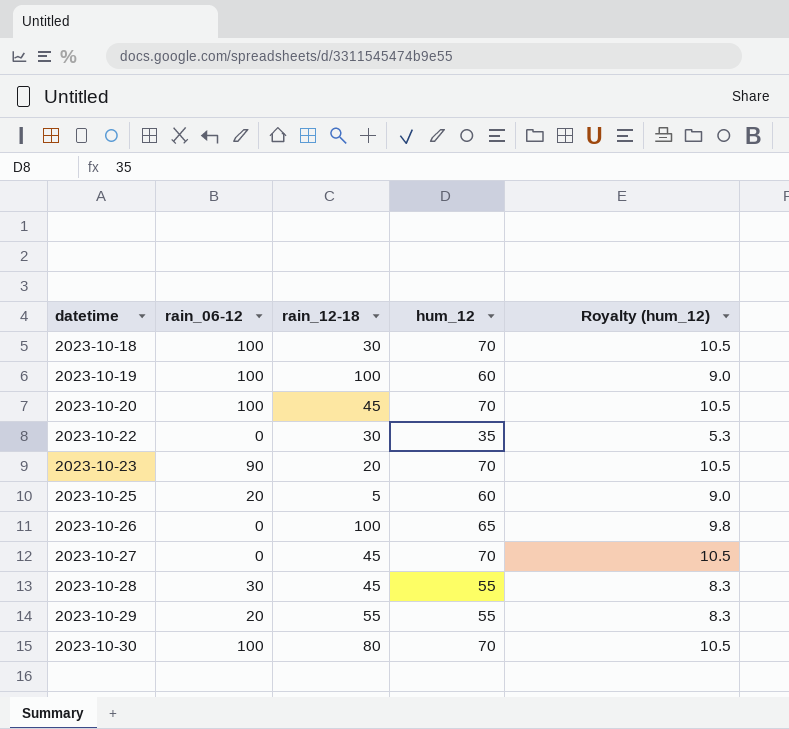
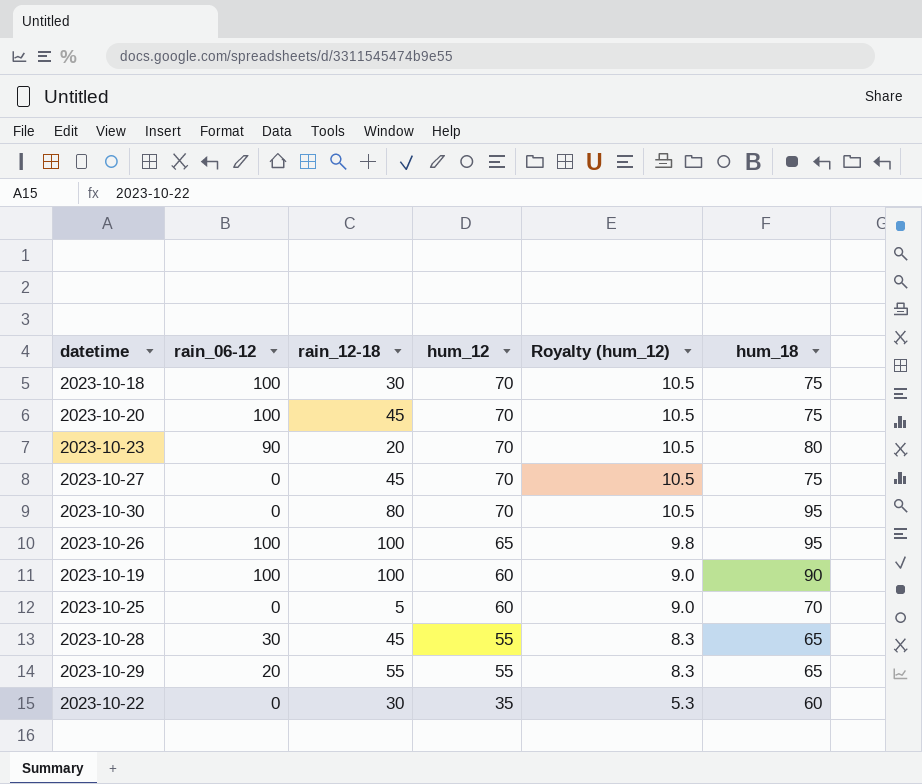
row order: datetime ascending -> hum_12 descending
column hum_18 | position: none -> 6
2023-10-30 | rain_06-12: 100 -> 0
2023-10-26 | rain_06-12: 0 -> 100
2023-10-25 | rain_06-12: 20 -> 0

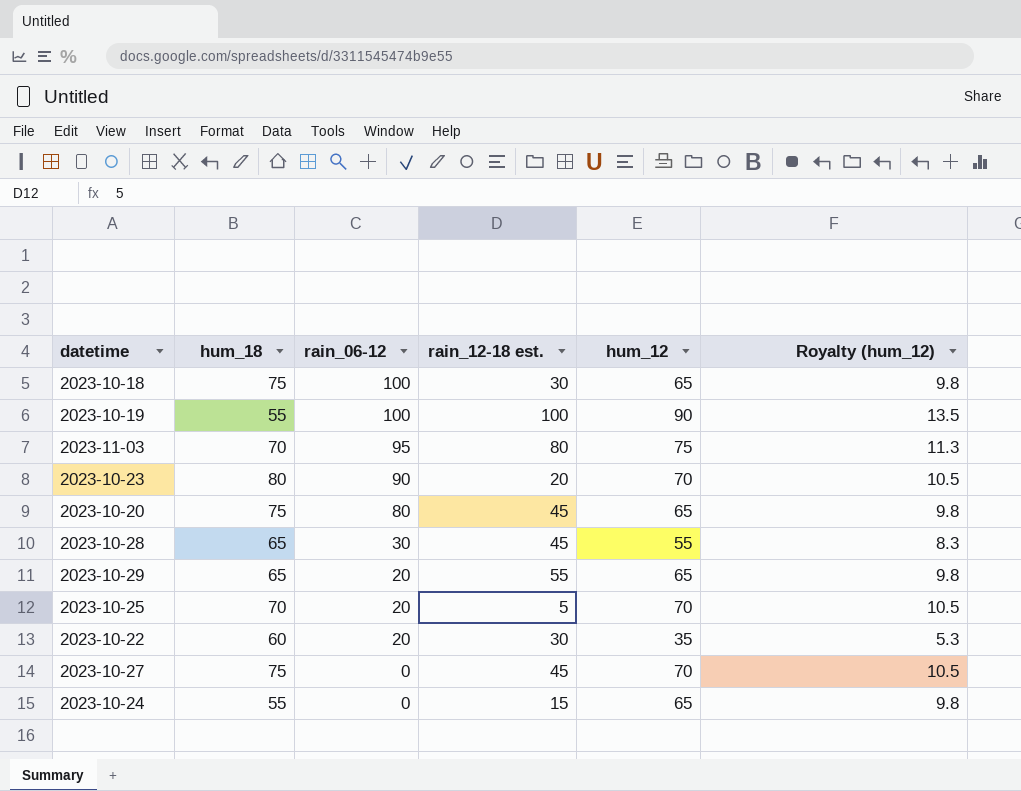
row order: hum_12 descending -> rain_06-12 descending
column hum_18 | position: 6 -> 2
column name: rain_12-18 -> rain_12-18 est.
row 2023-10-30: 0 | 80 | 70 | 10.5 | 95 -> none
row 2023-10-26: 100 | 100 | 65 | 9.8 | 95 -> none
2023-10-18 | hum_12: 70 -> 65
2023-10-18 | Royalty (hum_12): 10.5 -> 9.8
2023-10-19 | hum_18: 90 -> 55
2023-10-19 | hum_12: 60 -> 90
2023-10-19 | Royalty (hum_12): 9.0 -> 13.5
row 2023-11-03: none -> 70 | 95 | 80 | 75 | 11.3
2023-10-20 | rain_06-12: 100 -> 80
2023-10-20 | hum_12: 70 -> 65
2023-10-20 | Royalty (hum_12): 10.5 -> 9.8
2023-10-29 | hum_12: 55 -> 65
2023-10-29 | Royalty (hum_12): 8.3 -> 9.8
2023-10-25 | rain_06-12: 0 -> 20
2023-10-25 | hum_12: 60 -> 70
2023-10-25 | Royalty (hum_12): 9.0 -> 10.5
2023-10-22 | rain_06-12: 0 -> 20
row 2023-10-24: none -> 55 | 0 | 15 | 65 | 9.8

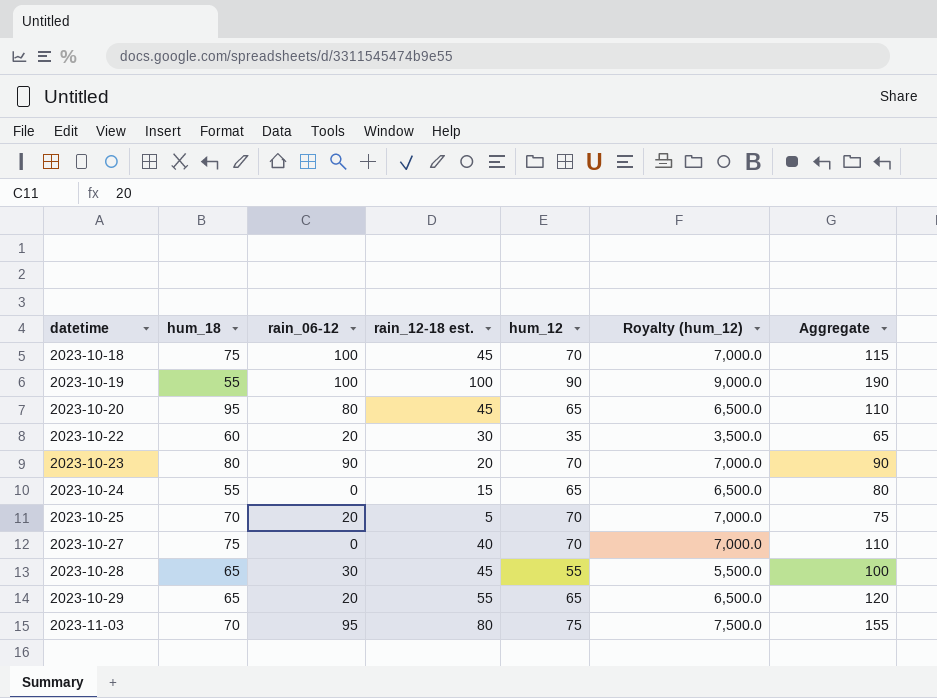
row order: rain_06-12 descending -> datetime ascending
column Royalty (hum_12) | formula: [hum_12] * 0.15 -> [hum_12] * 100
column Aggregate | formula: none -> [rain_12-18 est.] + [hum_12]
2023-10-18 | rain_12-18 est.: 30 -> 45
2023-10-18 | hum_12: 65 -> 70
2023-10-20 | hum_18: 75 -> 95
2023-10-27 | rain_12-18 est.: 45 -> 40

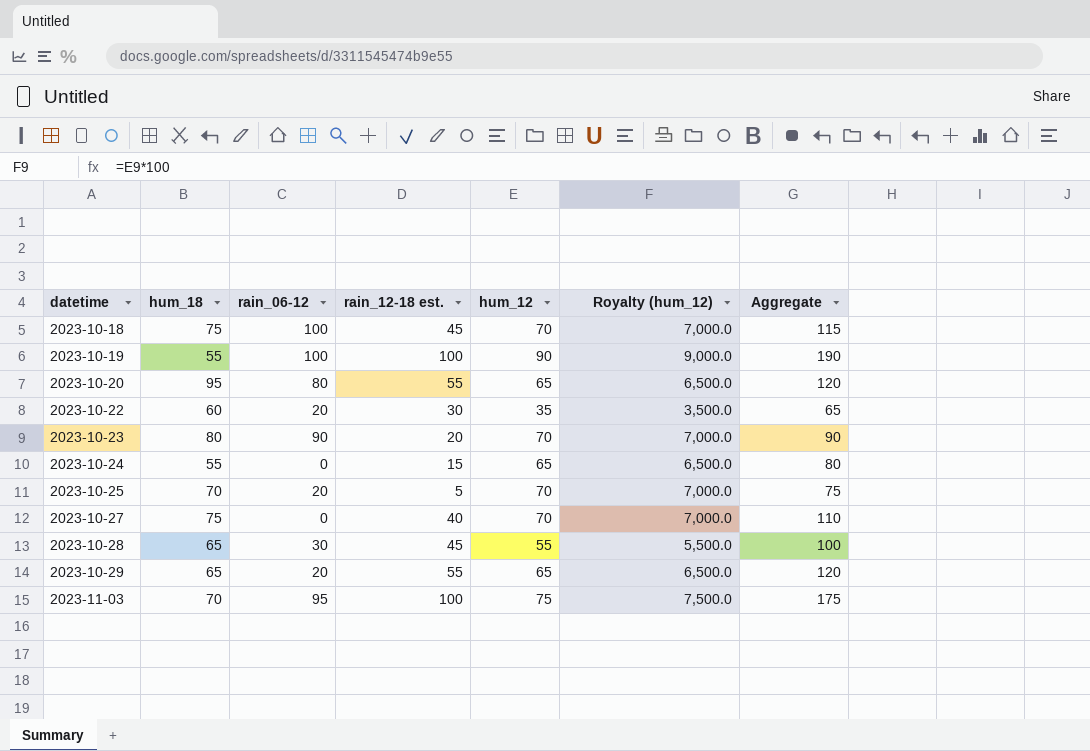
2023-10-20 | rain_12-18 est.: 45 -> 55
2023-10-20 | Aggregate: 110 -> 120
2023-11-03 | rain_12-18 est.: 80 -> 100
2023-11-03 | Aggregate: 155 -> 175

